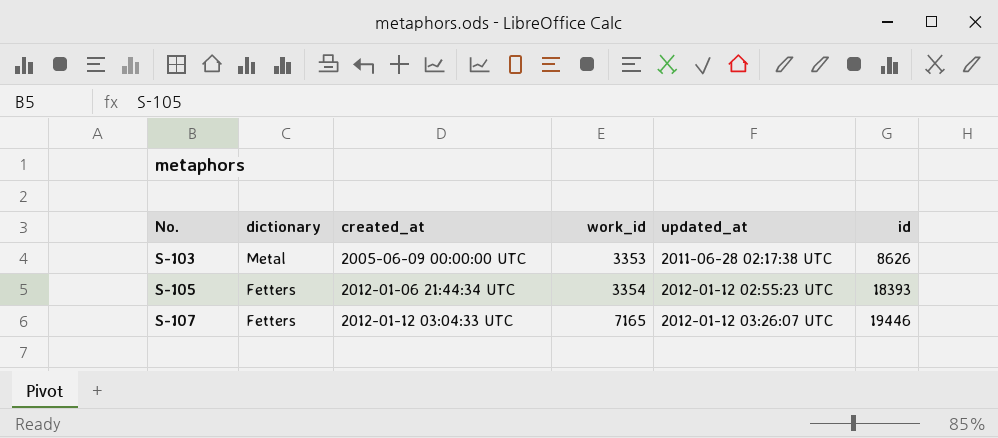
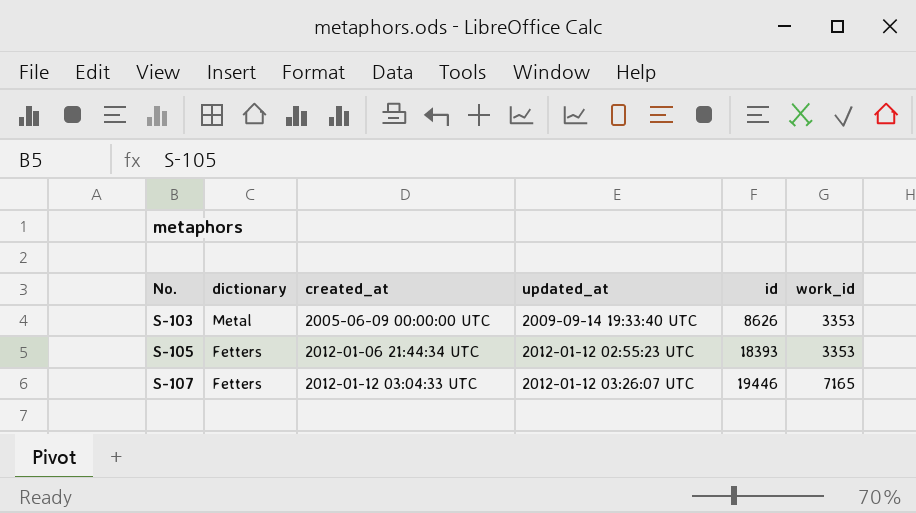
column work_id | position: 4 -> 6
S-103 | updated_at: 2011-06-28 02:17:38 UTC -> 2009-09-14 19:33:40 UTC
S-105 | work_id: 3354 -> 3353

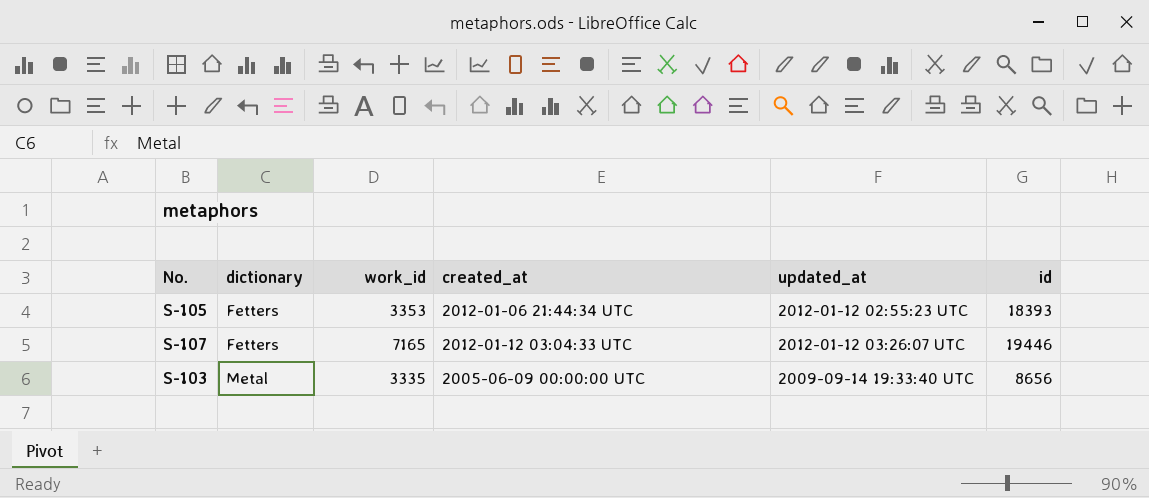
row order: No. ascending -> dictionary ascending
column work_id | position: 6 -> 3
S-103 | work_id: 3353 -> 3335
S-103 | id: 8626 -> 8656

